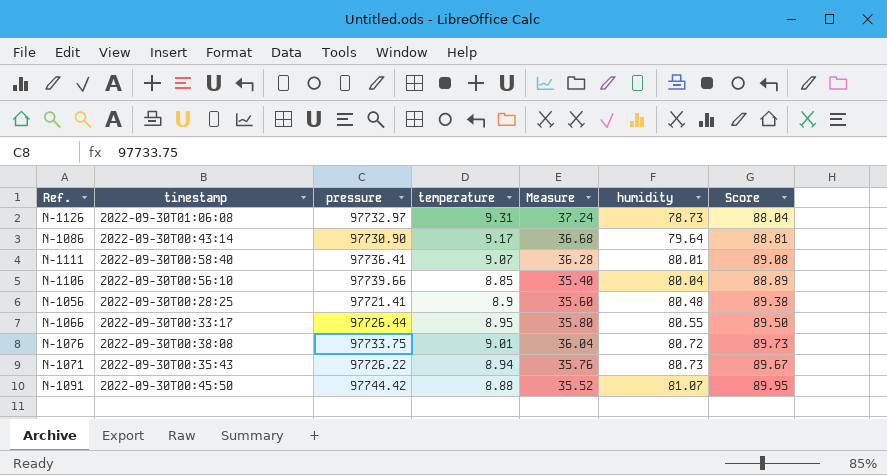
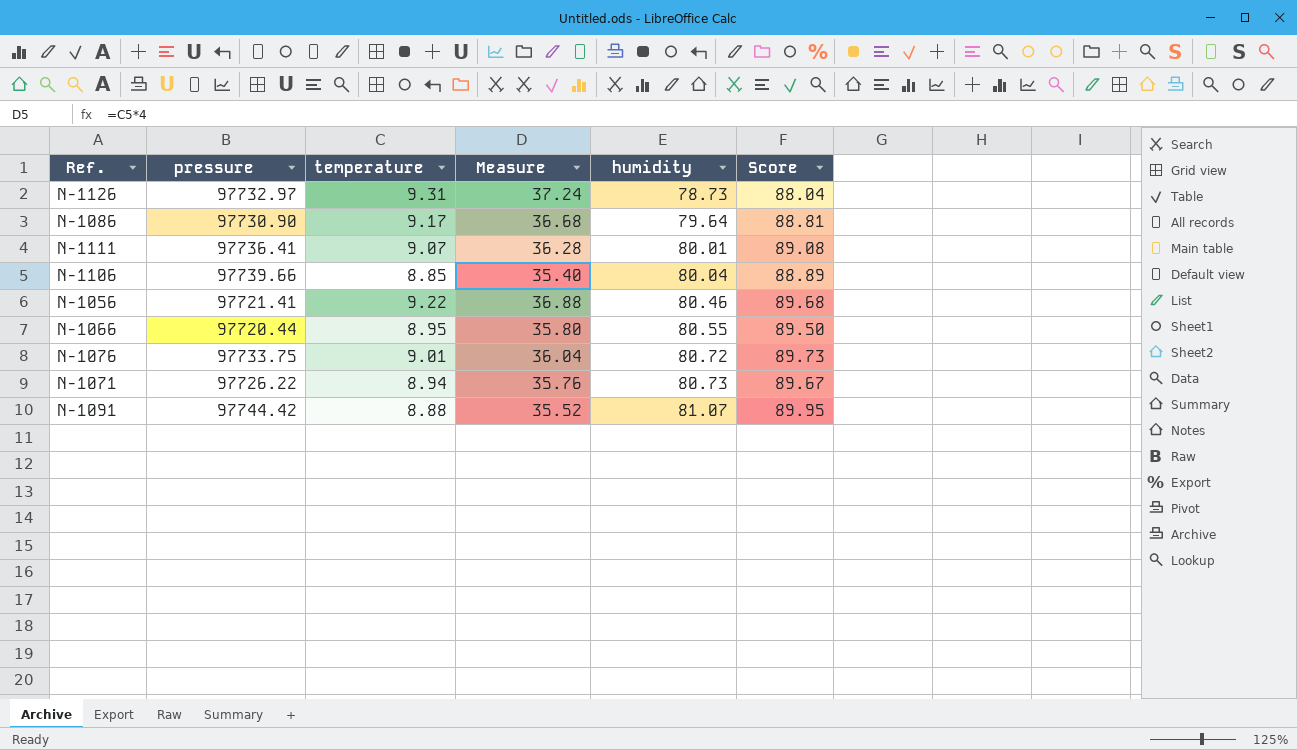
column timestamp | position: 2 -> none
N-1056 | temperature: 8.9 -> 9.22
N-1056 | Measure: 35.60 -> 36.88
N-1056 | humidity: 80.48 -> 80.46
N-1056 | Score: 89.38 -> 89.68
N-1066 | pressure: 97726.44 -> 97720.44

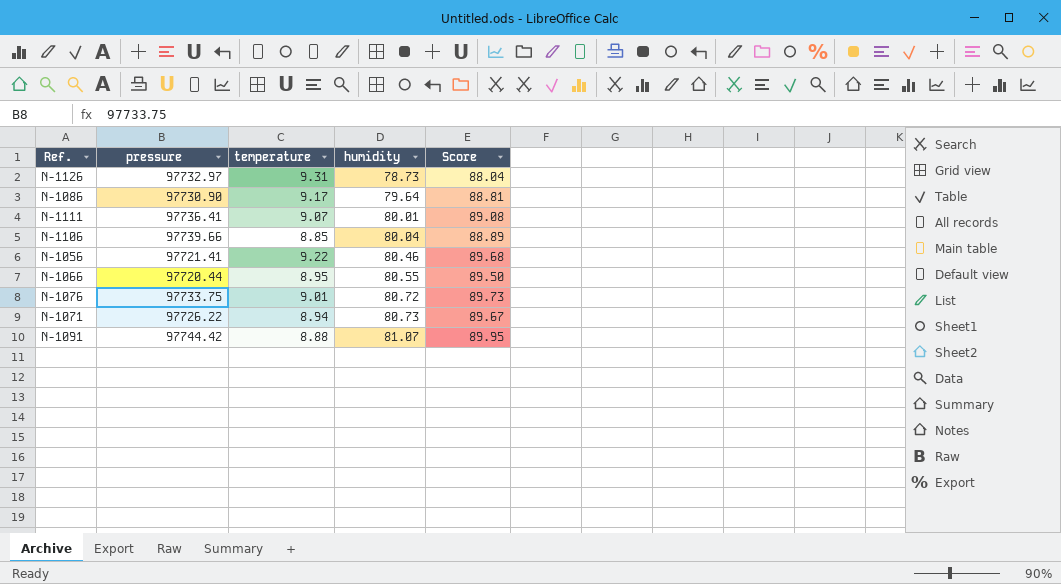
column Measure | formula: [temperature] * 4 -> none

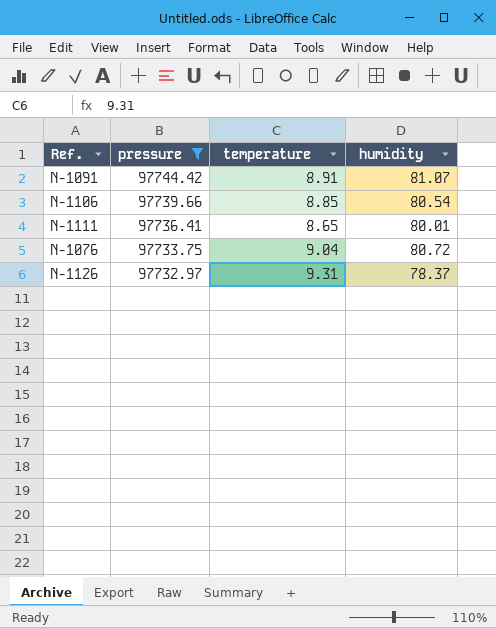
filter: none -> pressure >= 97732.97
row order: humidity ascending -> pressure descending
column Score | formula: [temperature] + [humidity] -> none
N-1091 | temperature: 8.88 -> 8.91
N-1106 | humidity: 80.04 -> 80.54
N-1111 | temperature: 9.07 -> 8.65
N-1076 | temperature: 9.01 -> 9.04
N-1126 | humidity: 78.73 -> 78.37

